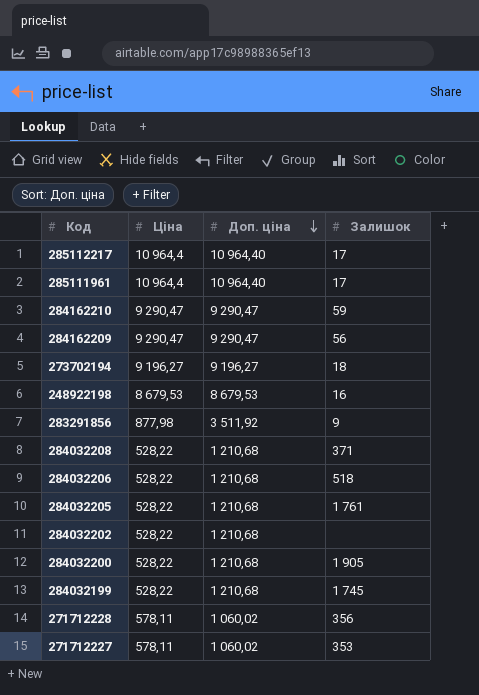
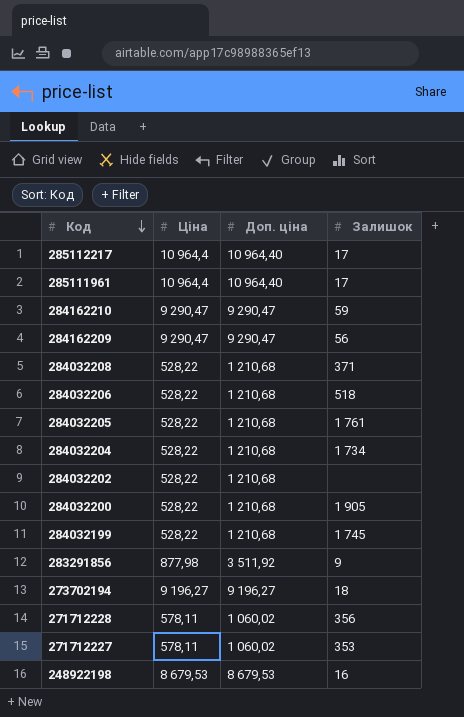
row order: Доп. ціна descending -> Код descending
row 284032204: none -> 528,22 | 1 210,68 | 1 734

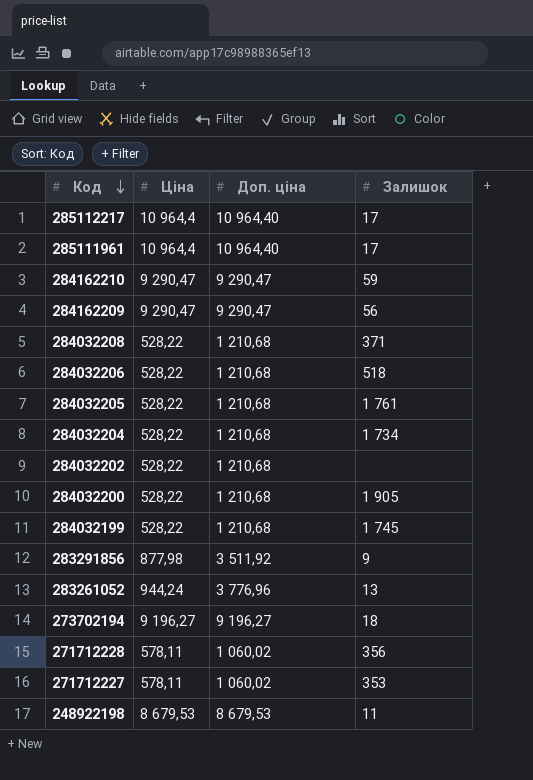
row 283261052: none -> 944,24 | 3 776,96 | 13
248922198 | Залишок: 16 -> 11

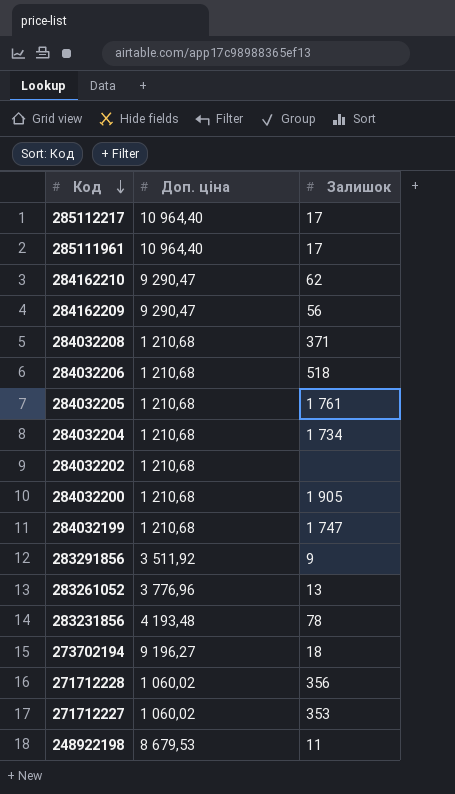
column Ціна | position: 2 -> none
284162210 | Залишок: 59 -> 62
284032199 | Залишок: 1 745 -> 1 747
row 283231856: none -> 4 193,48 | 78

